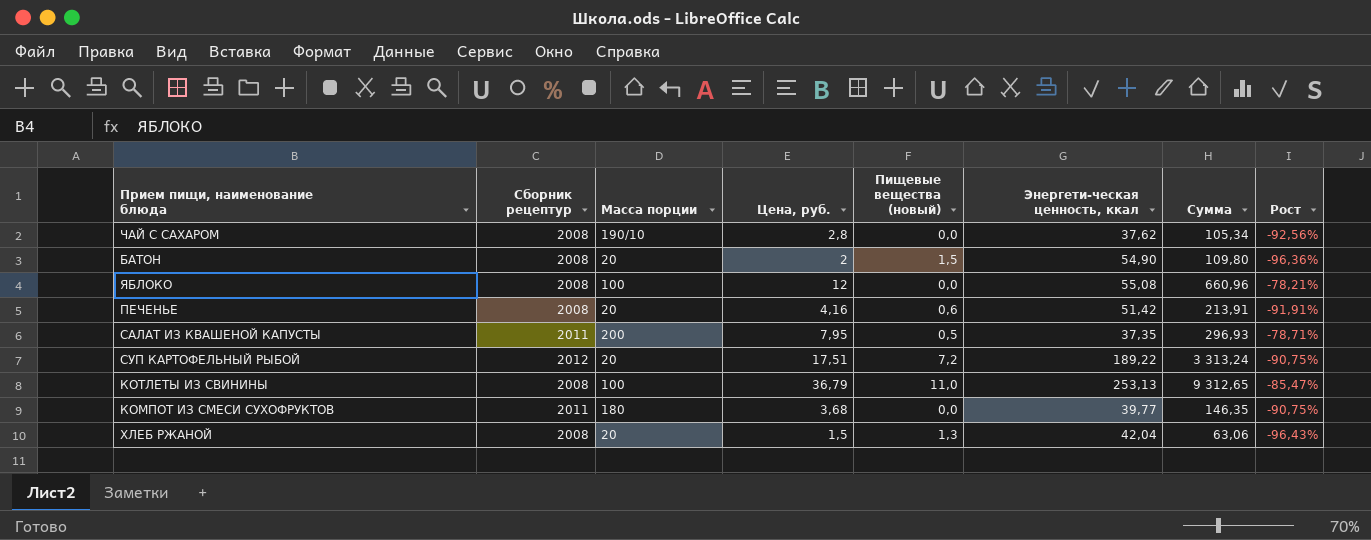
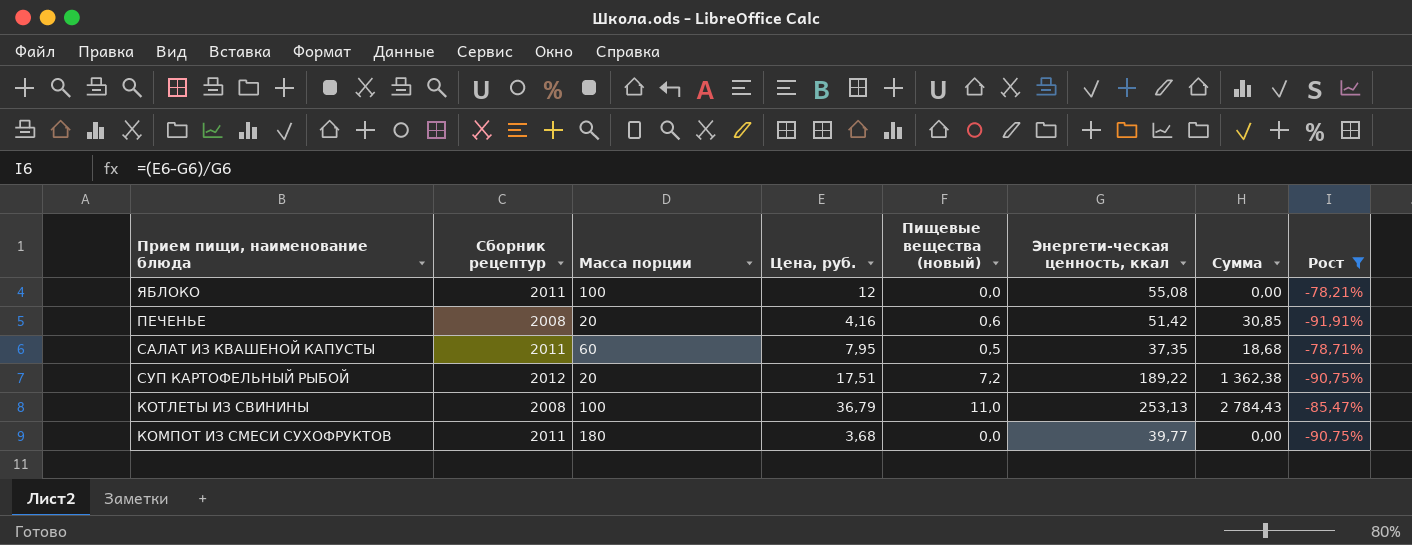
filter: none -> Рост >= -91,91%
column Сумма | formula: [Цена, руб.] * [Энергети-ческая ценность, ккал] -> [Пищевые вещества (новый)] * [Энергети-ческая ценность, ккал]
ЯБЛОКО | Сборник рецептур: 2008 -> 2011
САЛАТ ИЗ КВАШЕНОЙ КАПУСТЫ | Масса порции: 200 -> 60

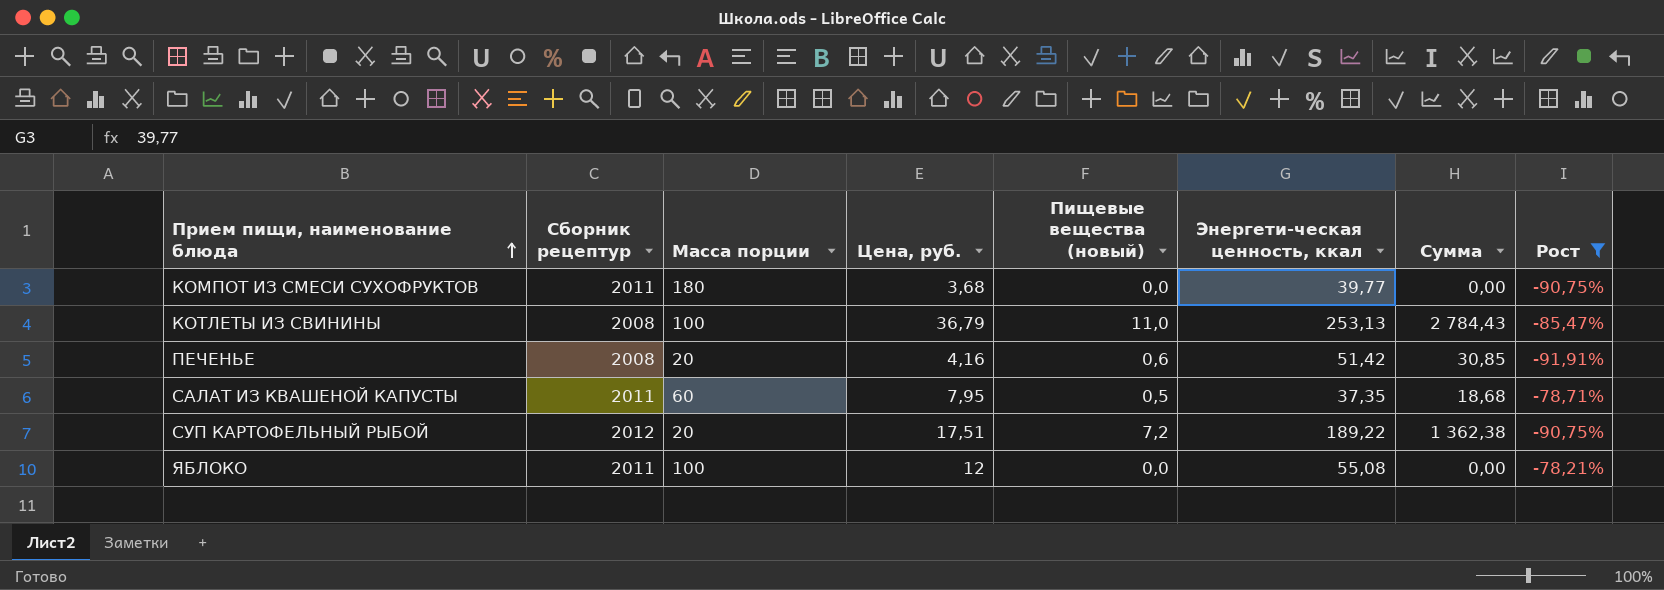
row order: none -> Прием пищи, наименование блюда ascending

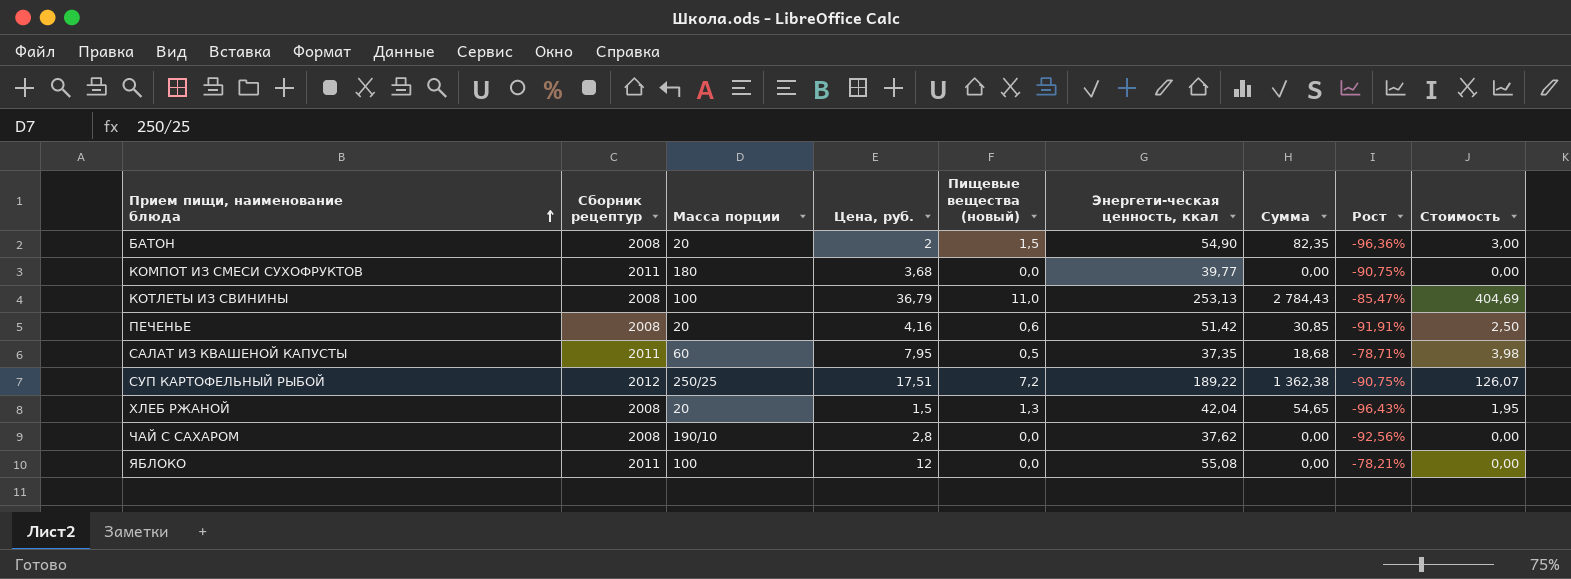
filter: Рост >= -91,91% -> none
column Стоимость | formula: none -> [Цена, руб.] * [Пищевые вещества (новый)]
СУП КАРТОФЕЛЬНЫЙ РЫБОЙ | Масса порции: 20 -> 250/25

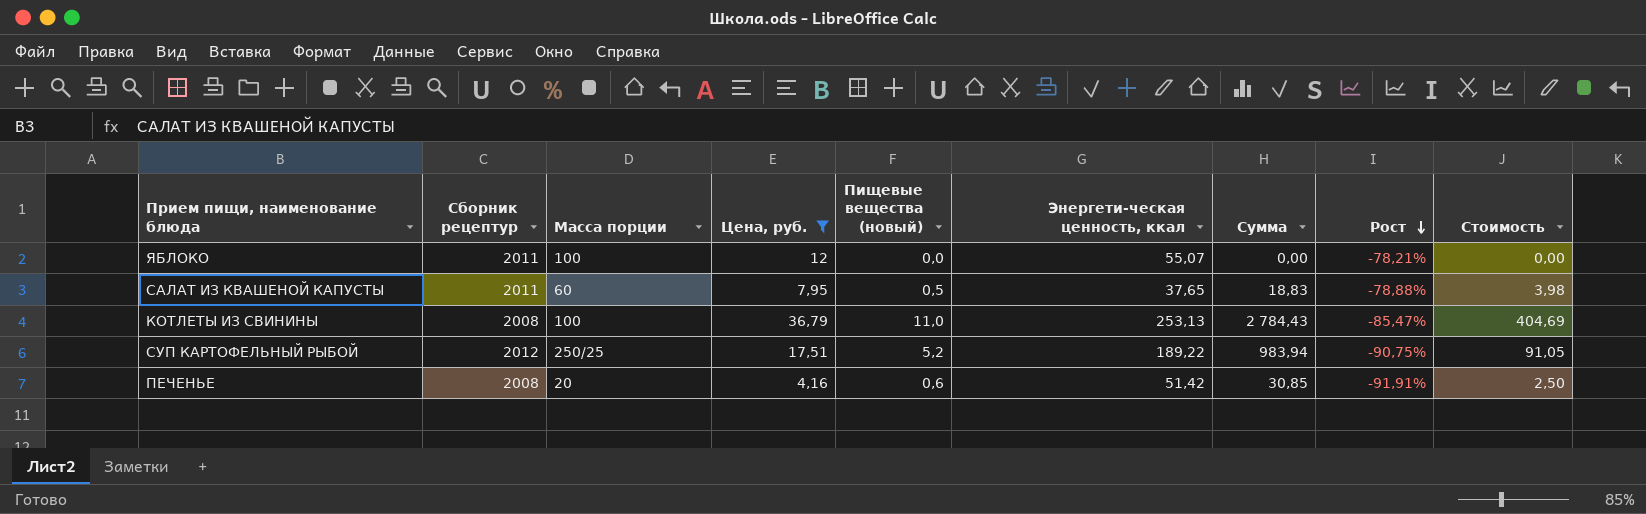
filter: none -> Цена, руб. >= 4,16
row order: Прием пищи, наименование блюда ascending -> Рост descending
ЯБЛОКО | Энергети-ческая ценность, ккал: 55,08 -> 55,07
САЛАТ ИЗ КВАШЕНОЙ КАПУСТЫ | Энергети-ческая ценность, ккал: 37,35 -> 37,65
САЛАТ ИЗ КВАШЕНОЙ КАПУСТЫ | Сумма: 18,68 -> 18,83
САЛАТ ИЗ КВАШЕНОЙ КАПУСТЫ | Рост: -78,71% -> -78,88%
СУП КАРТОФЕЛЬНЫЙ РЫБОЙ | Пищевые вещества (новый): 7,2 -> 5,2
СУП КАРТОФЕЛЬНЫЙ РЫБОЙ | Сумма: 1 362,38 -> 983,94
СУП КАРТОФЕЛЬНЫЙ РЫБОЙ | Стоимость: 126,07 -> 91,05

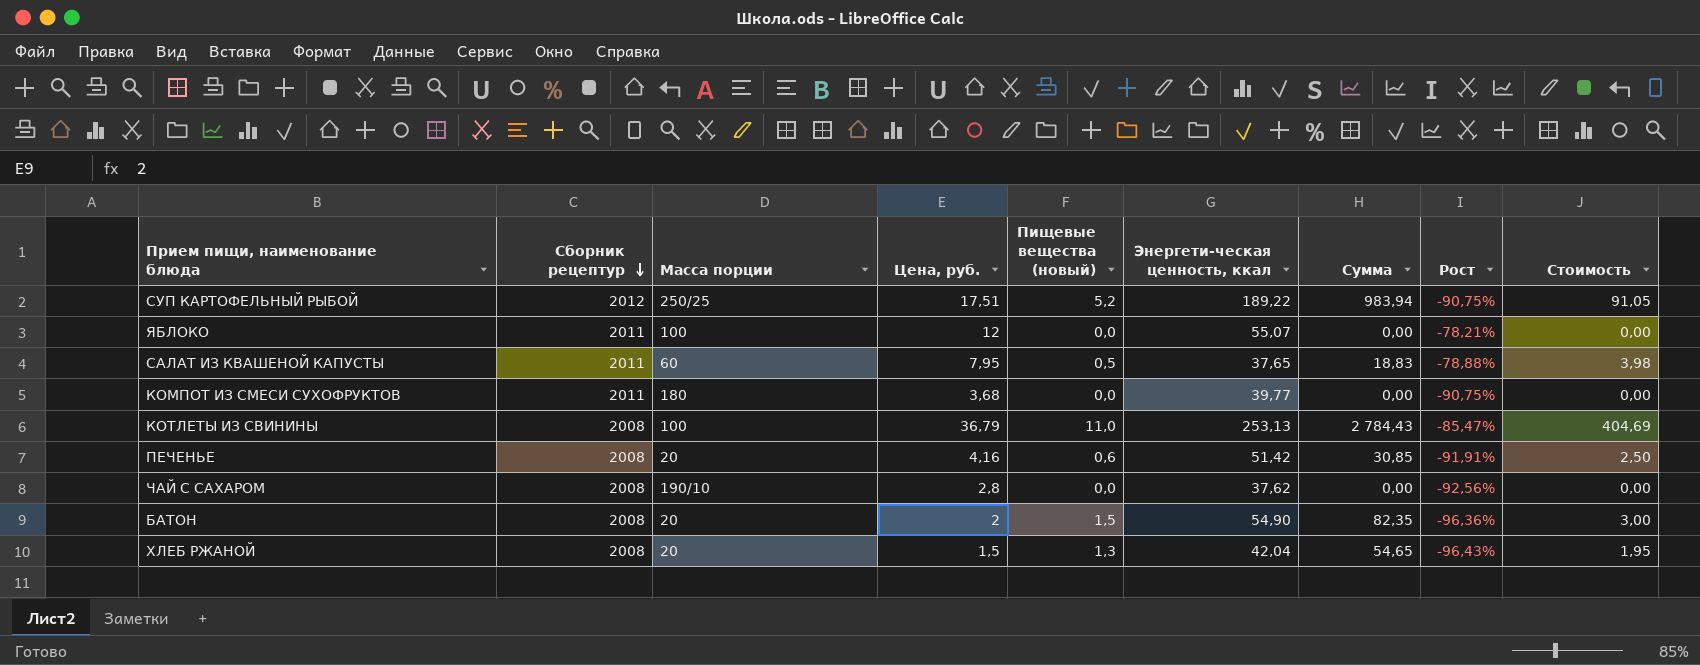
filter: Цена, руб. >= 4,16 -> none
row order: Рост descending -> Сборник рецептур descending

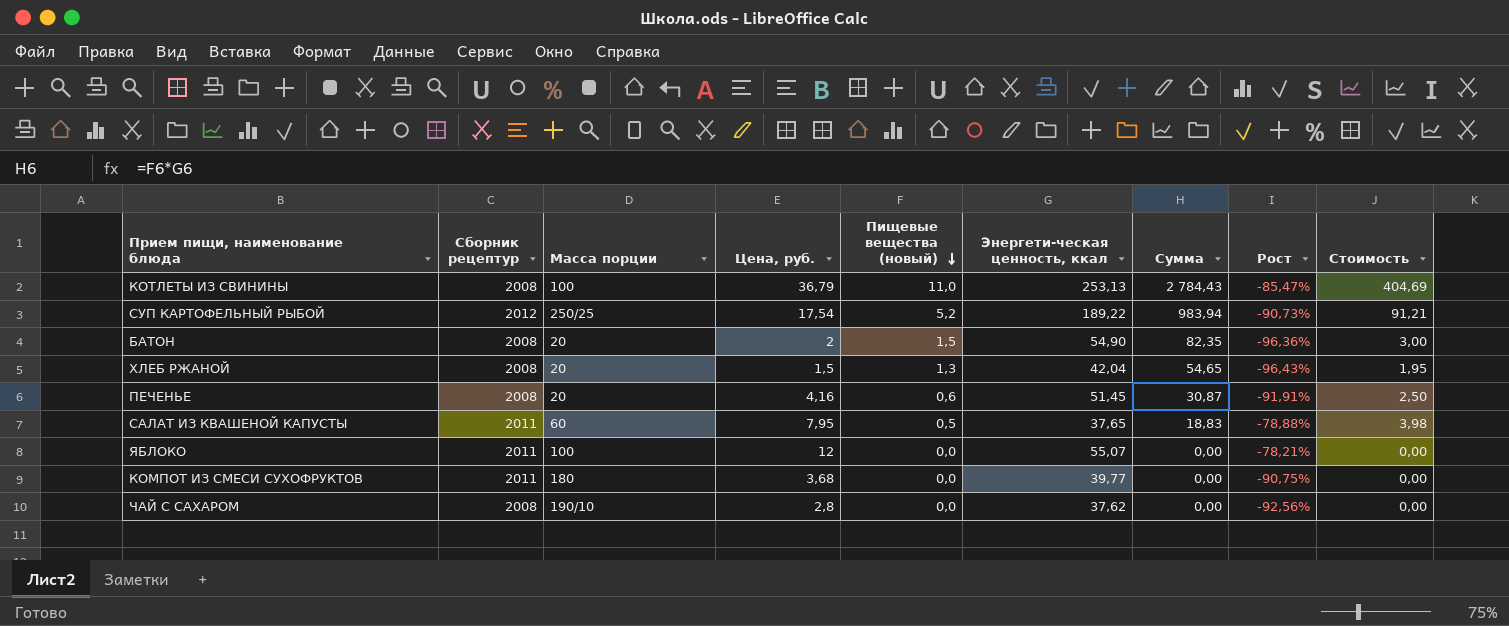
row order: Сборник рецептур descending -> Пищевые вещества (новый) descending
СУП КАРТОФЕЛЬНЫЙ РЫБОЙ | Цена, руб.: 17,51 -> 17,54
СУП КАРТОФЕЛЬНЫЙ РЫБОЙ | Рост: -90,75% -> -90,73%
СУП КАРТОФЕЛЬНЫЙ РЫБОЙ | Стоимость: 91,05 -> 91,21
ПЕЧЕНЬЕ | Энергети-ческая ценность, ккал: 51,42 -> 51,45
ПЕЧЕНЬЕ | Сумма: 30,85 -> 30,87

